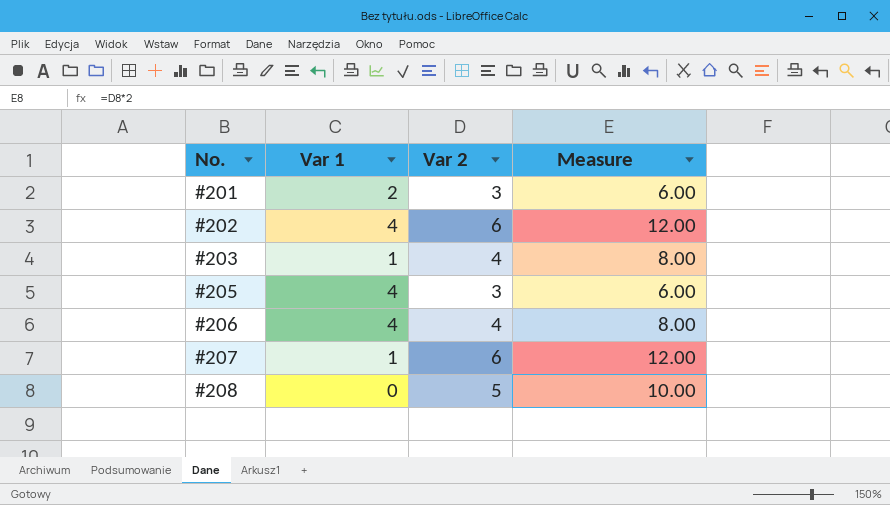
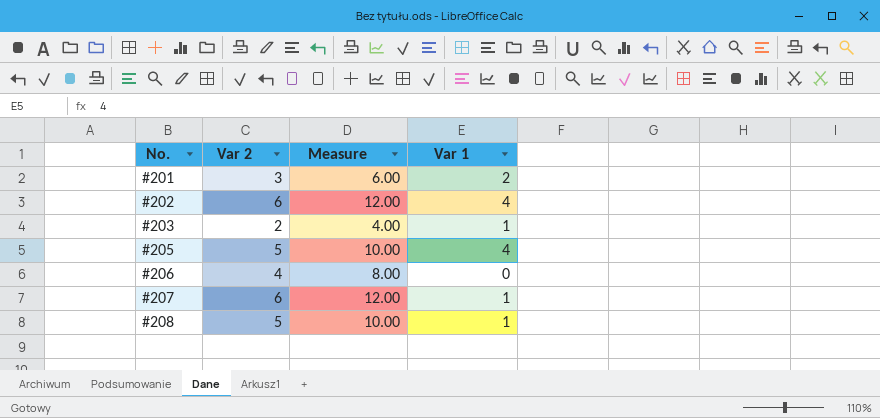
column Var 1 | position: 2 -> 4
#203 | Var 2: 4 -> 2
#203 | Measure: 8.00 -> 4.00
#205 | Var 2: 3 -> 5
#205 | Measure: 6.00 -> 10.00
#206 | Var 1: 4 -> 0
#208 | Var 1: 0 -> 1

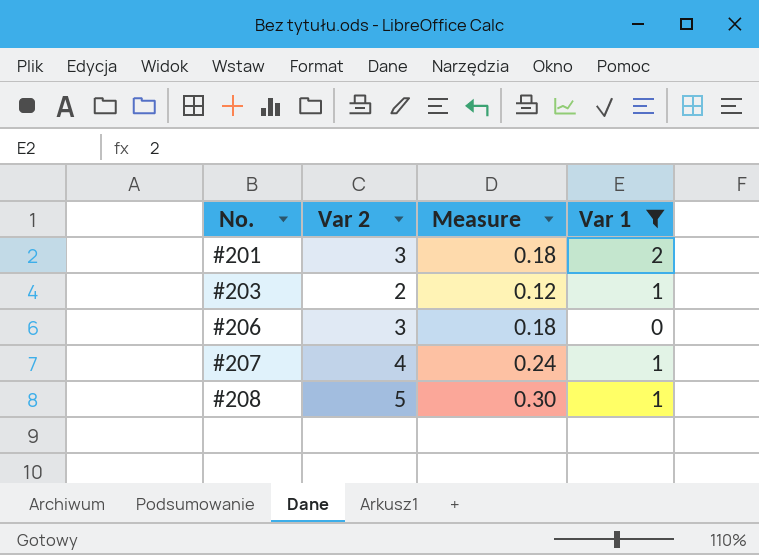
filter: none -> Var 1 != 4
column Measure | formula: [Var 2] * 2 -> [Var 2] * 0.06
#206 | Var 2: 4 -> 3
#207 | Var 2: 6 -> 4

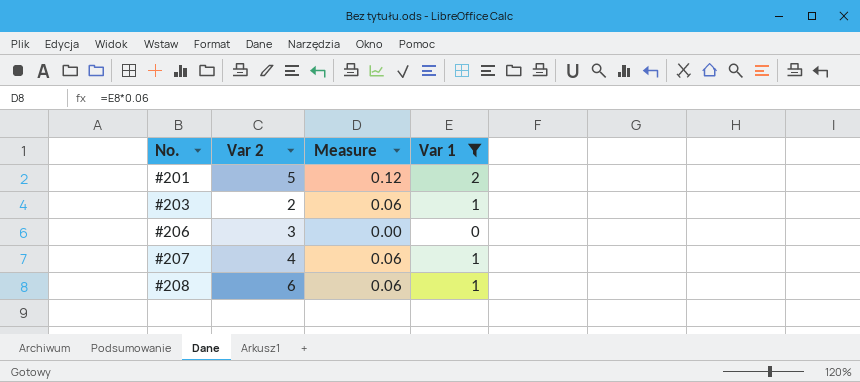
column Measure | formula: [Var 2] * 0.06 -> [Var 1] * 0.06
#201 | Var 2: 3 -> 5
#208 | Var 2: 5 -> 6

